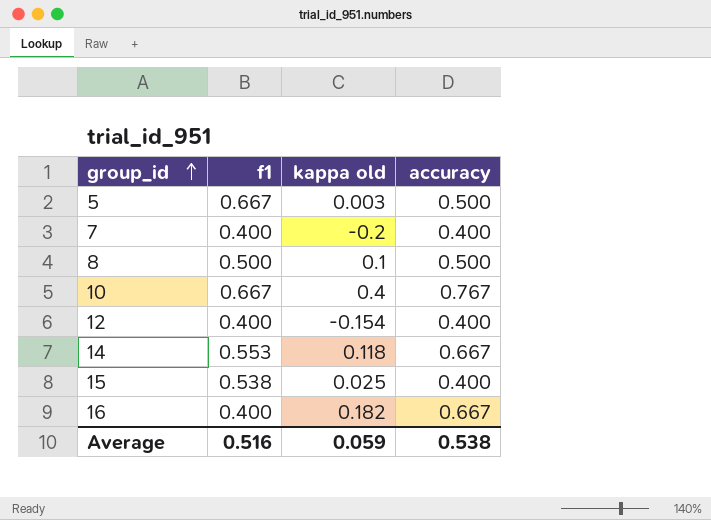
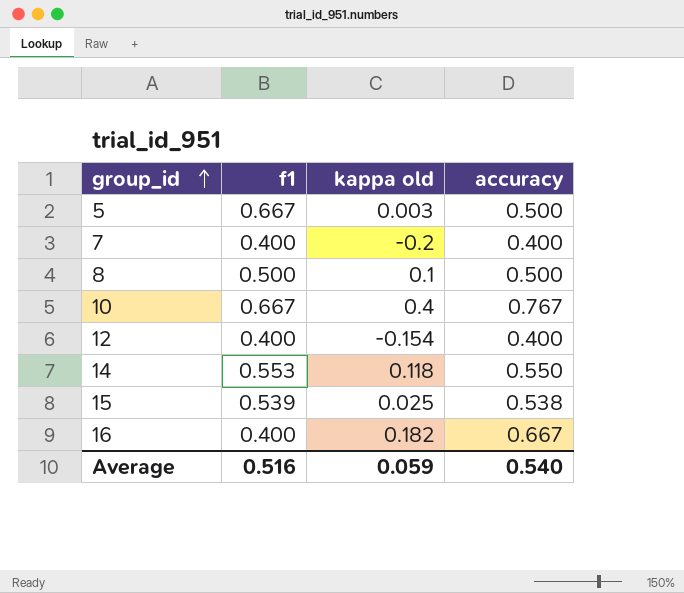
14 | accuracy: 0.667 -> 0.550
15 | f1: 0.538 -> 0.539
15 | accuracy: 0.400 -> 0.538
Average | accuracy: 0.538 -> 0.540

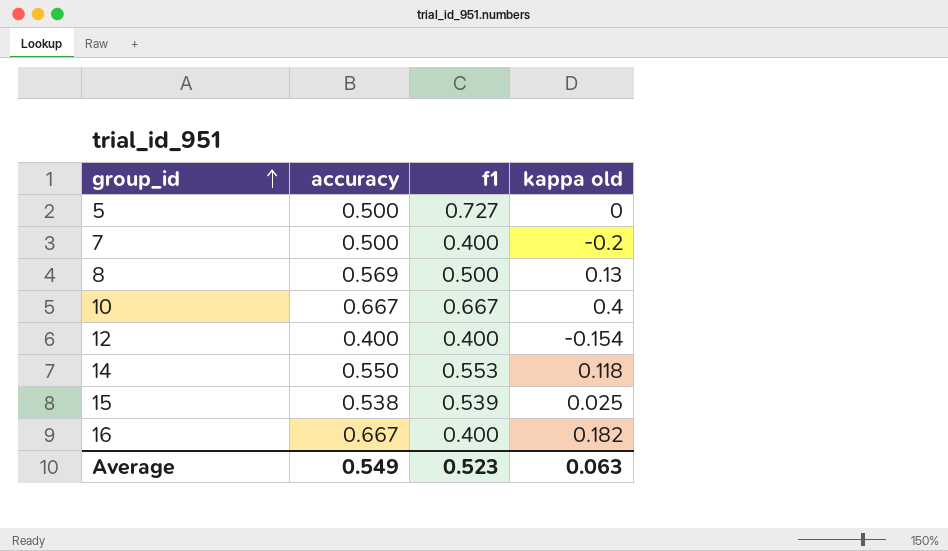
column accuracy | position: 4 -> 2
5 | f1: 0.667 -> 0.727
5 | kappa old: 0.003 -> 0
7 | accuracy: 0.400 -> 0.500
8 | accuracy: 0.500 -> 0.569
8 | kappa old: 0.1 -> 0.13
10 | accuracy: 0.767 -> 0.667
Average | accuracy: 0.540 -> 0.549
Average | f1: 0.516 -> 0.523
Average | kappa old: 0.059 -> 0.063

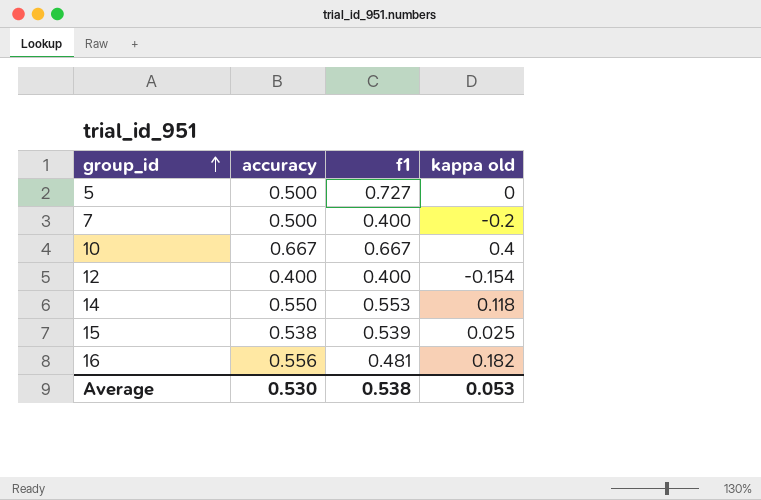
row 8: 0.569 | 0.500 | 0.13 -> none
16 | accuracy: 0.667 -> 0.556
16 | f1: 0.400 -> 0.481
Average | accuracy: 0.549 -> 0.530
Average | f1: 0.523 -> 0.538
Average | kappa old: 0.063 -> 0.053

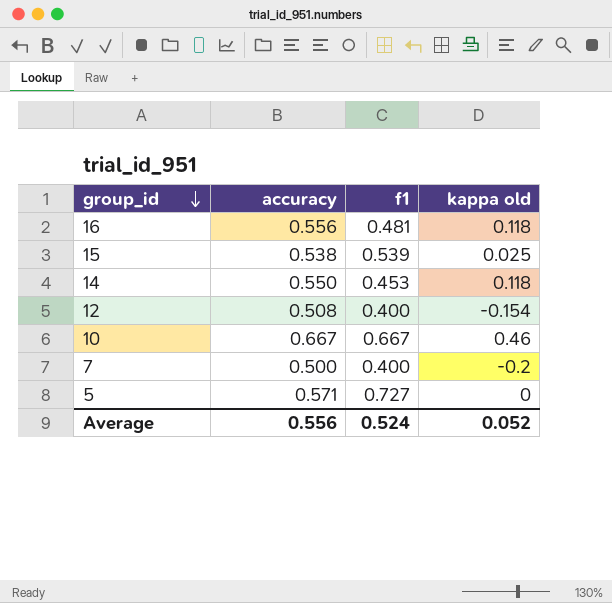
row order: group_id ascending -> group_id descending
16 | kappa old: 0.182 -> 0.118
14 | f1: 0.553 -> 0.453
12 | accuracy: 0.400 -> 0.508
10 | kappa old: 0.4 -> 0.46
5 | accuracy: 0.500 -> 0.571
Average | accuracy: 0.530 -> 0.556
Average | f1: 0.538 -> 0.524
Average | kappa old: 0.053 -> 0.052

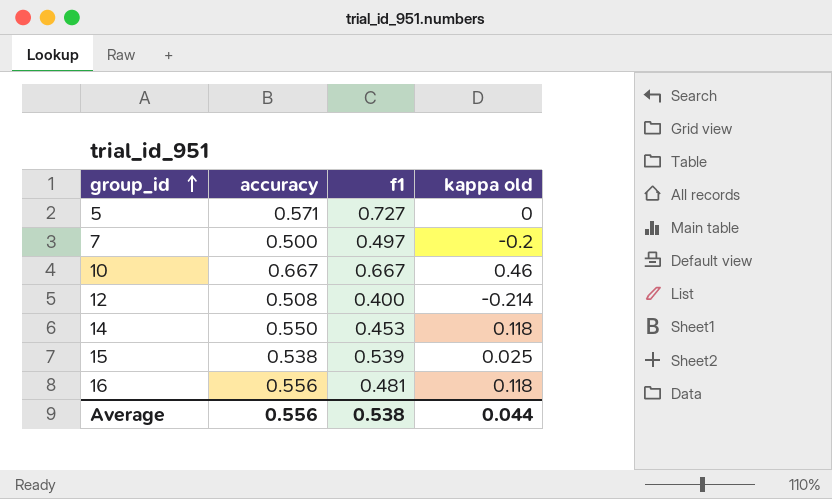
row order: group_id descending -> group_id ascending
7 | f1: 0.400 -> 0.497
12 | kappa old: -0.154 -> -0.214
Average | f1: 0.524 -> 0.538
Average | kappa old: 0.052 -> 0.044

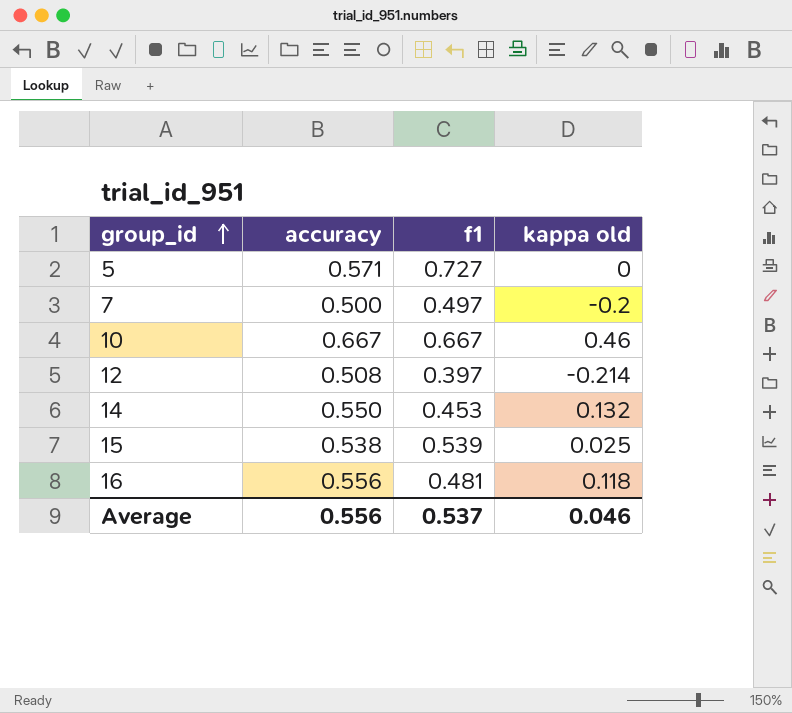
12 | f1: 0.400 -> 0.397
14 | kappa old: 0.118 -> 0.132
Average | f1: 0.538 -> 0.537
Average | kappa old: 0.044 -> 0.046

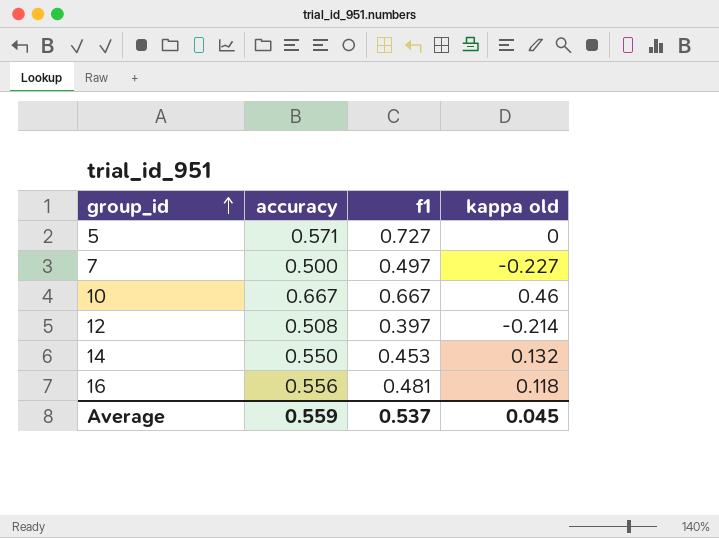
row 15: 0.538 | 0.539 | 0.025 -> none
7 | kappa old: -0.2 -> -0.227
Average | accuracy: 0.556 -> 0.559
Average | kappa old: 0.046 -> 0.045

